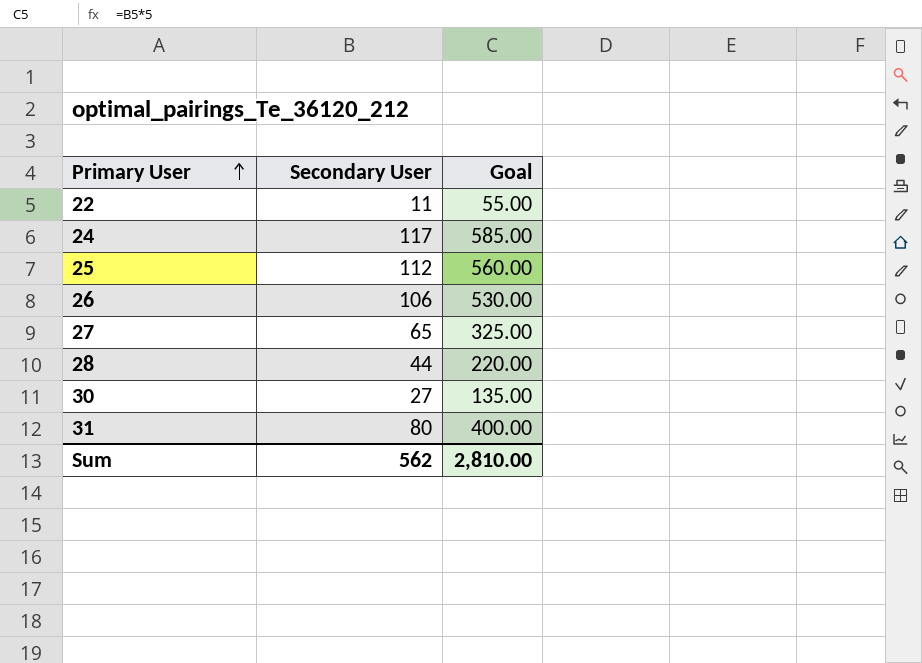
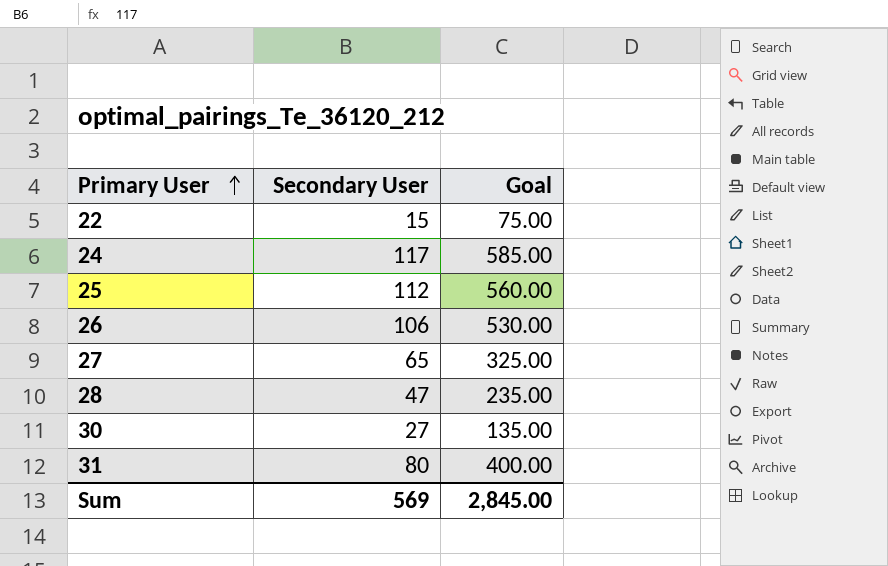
22 | Secondary User: 11 -> 15
22 | Goal: 55.00 -> 75.00
28 | Secondary User: 44 -> 47
28 | Goal: 220.00 -> 235.00
Sum | Secondary User: 562 -> 569
Sum | Goal: 2,810.00 -> 2,845.00

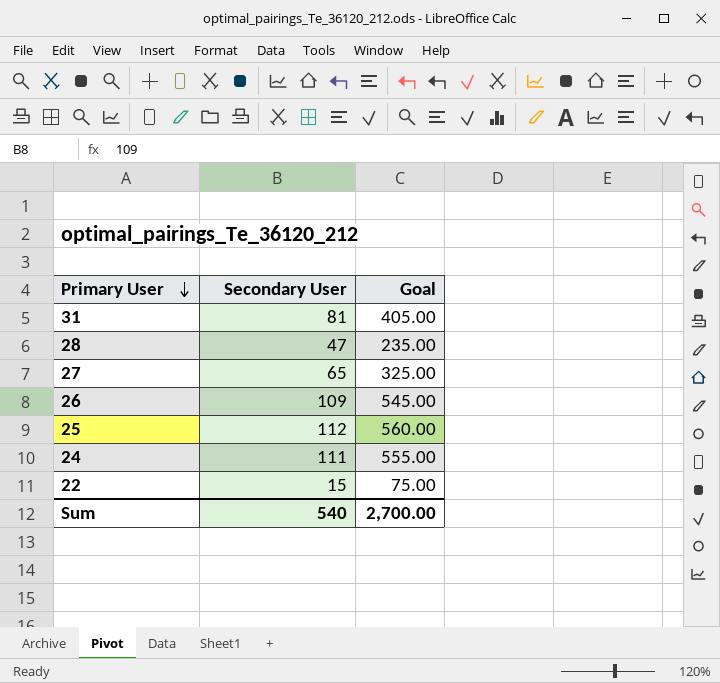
row order: Primary User ascending -> Primary User descending
row 30: 27 | 135.00 -> none
31 | Secondary User: 80 -> 81
31 | Goal: 400.00 -> 405.00
26 | Secondary User: 106 -> 109
26 | Goal: 530.00 -> 545.00
24 | Secondary User: 117 -> 111
24 | Goal: 585.00 -> 555.00
Sum | Secondary User: 569 -> 540
Sum | Goal: 2,845.00 -> 2,700.00

